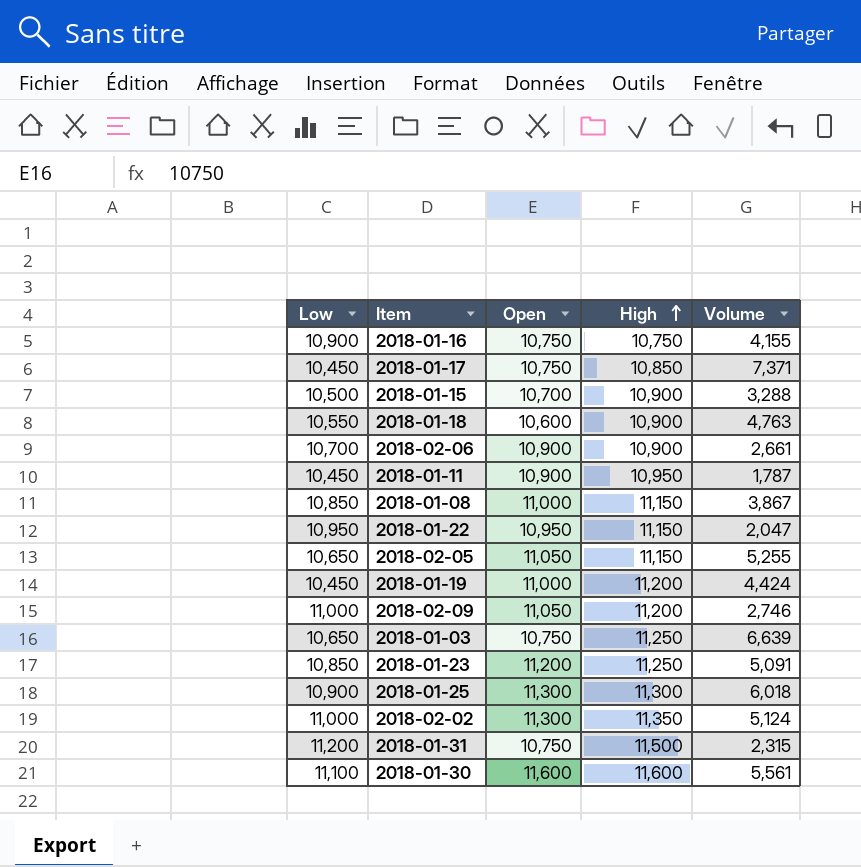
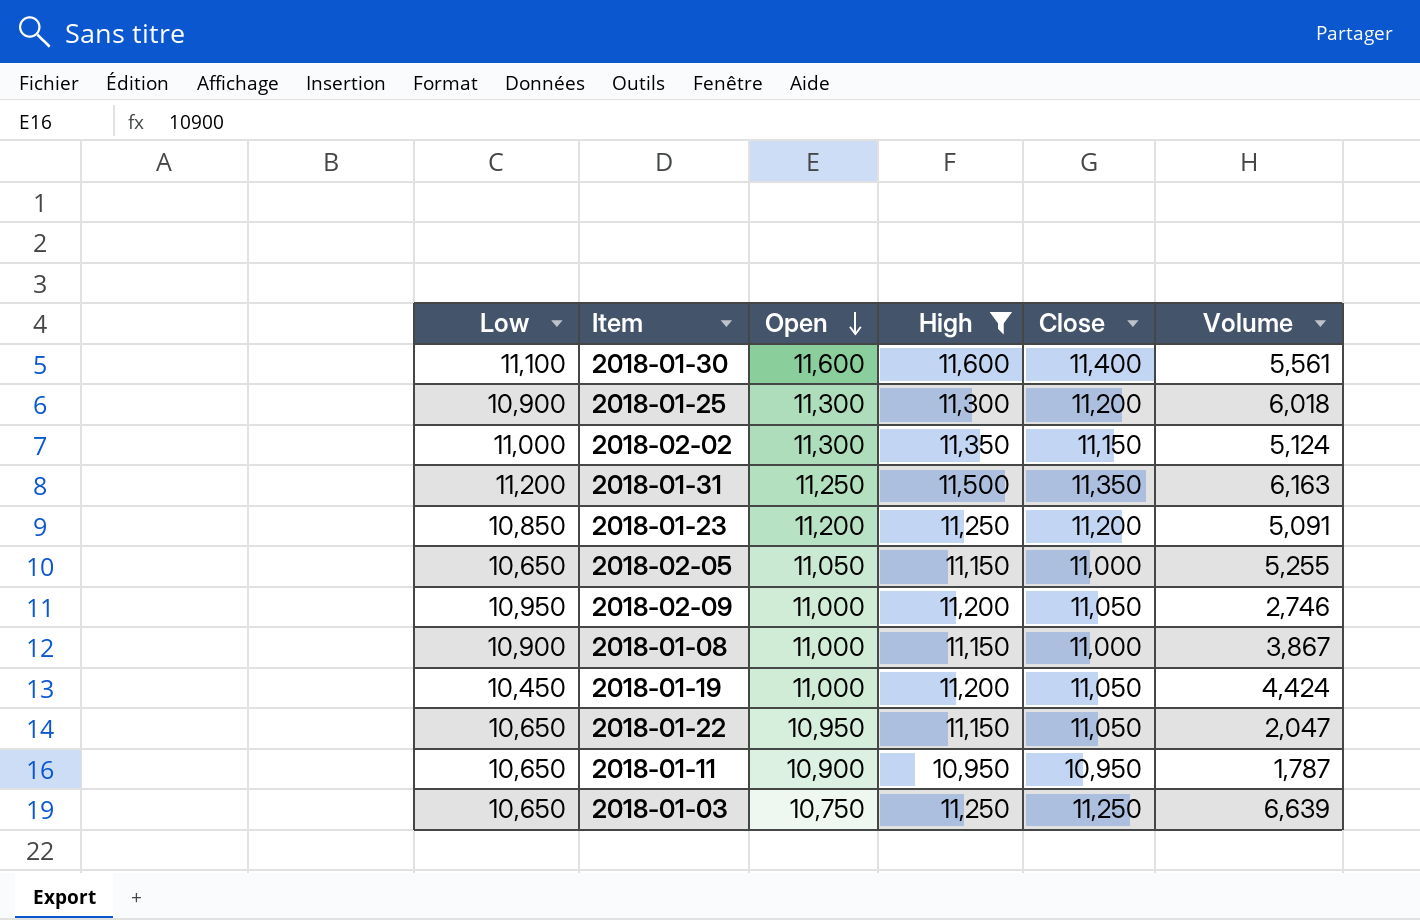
filter: none -> High >= 10,950
row order: High ascending -> Open descending
column Close | position: none -> 5
2018-01-31 | Open: 10,750 -> 11,250
2018-01-31 | Volume: 2,315 -> 6,163
2018-02-09 | Low: 11,000 -> 10,950
2018-02-09 | Open: 11,050 -> 11,000
2018-01-08 | Low: 10,850 -> 10,900
2018-01-22 | Low: 10,950 -> 10,650
2018-01-11 | Low: 10,450 -> 10,650

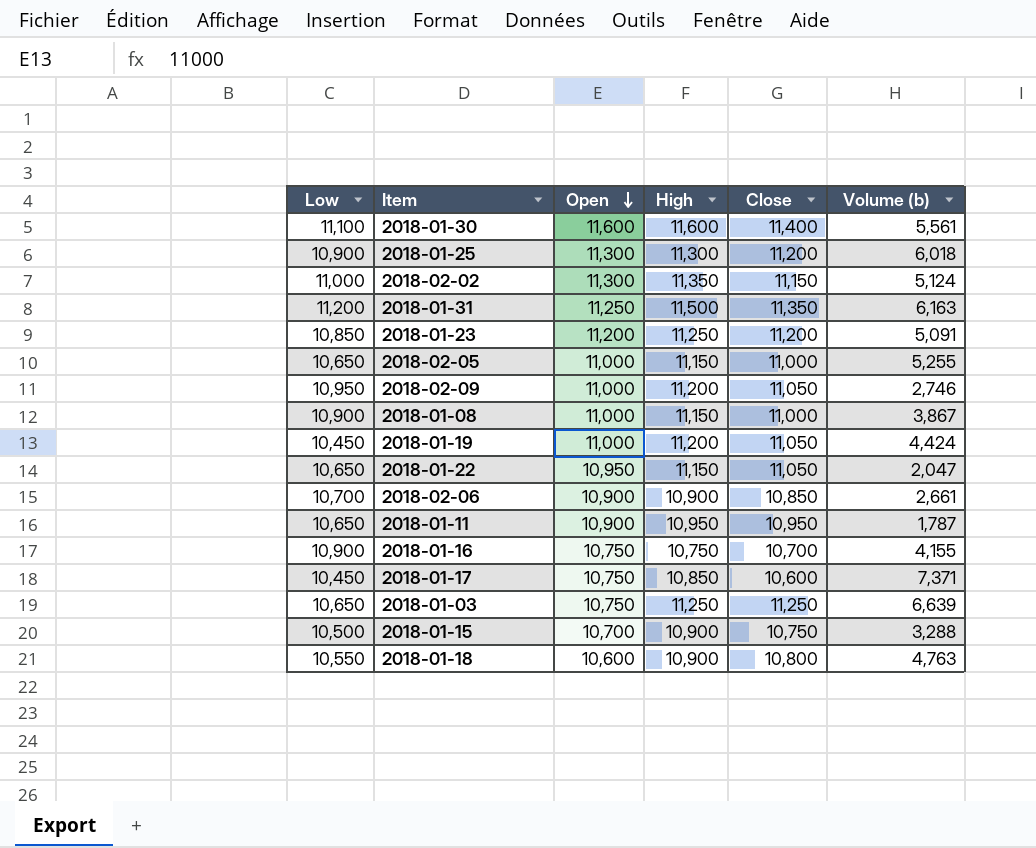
filter: High >= 10,950 -> none
column name: Volume -> Volume (b)
2018-02-05 | Open: 11,050 -> 11,000

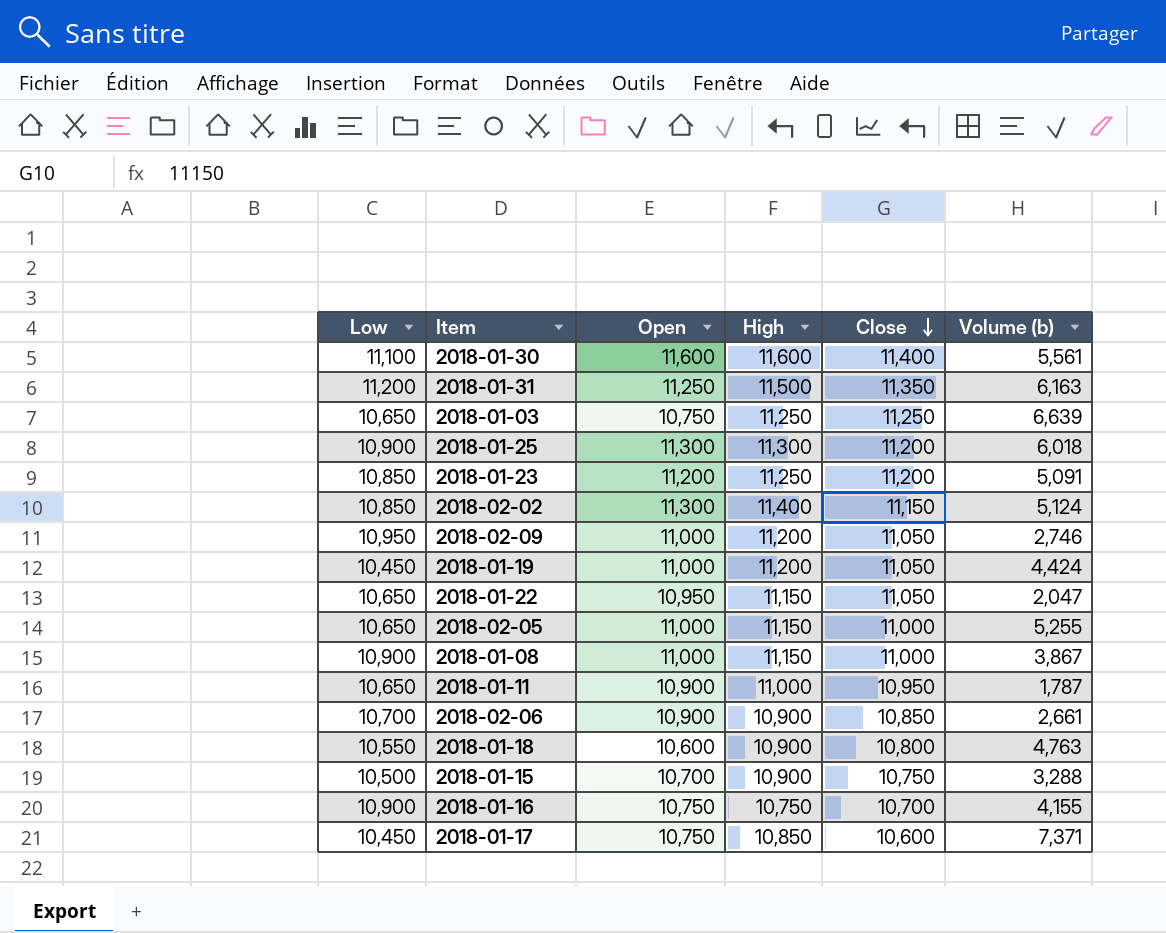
row order: Open descending -> Close descending
2018-02-02 | Low: 11,000 -> 10,850
2018-02-02 | High: 11,350 -> 11,400
2018-01-11 | High: 10,950 -> 11,000

